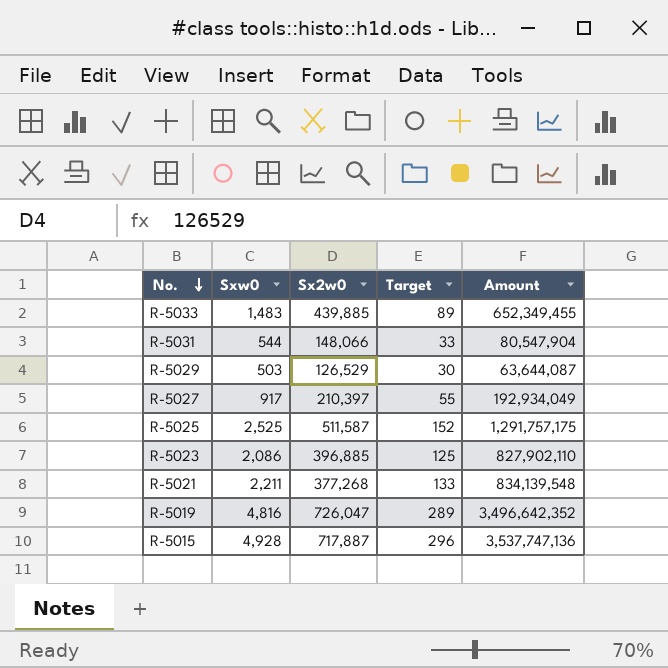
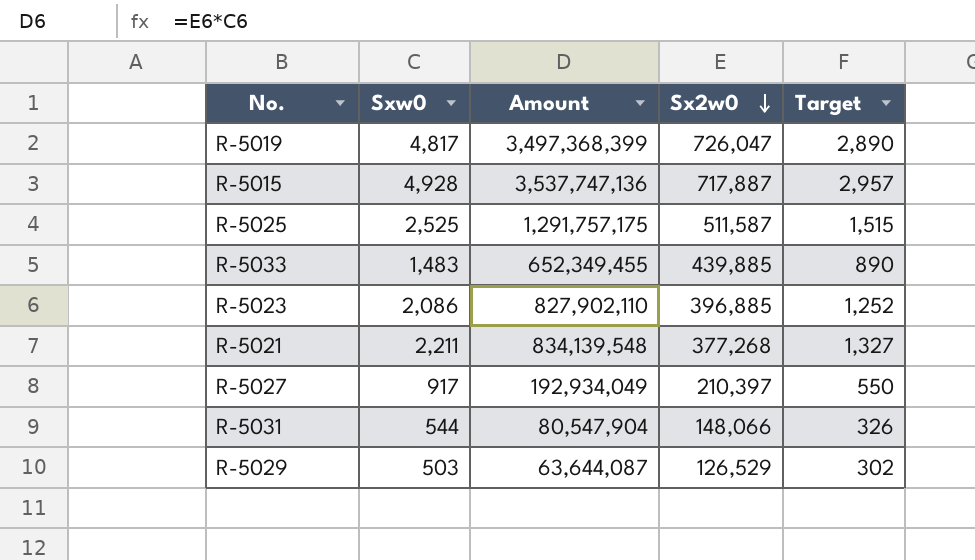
row order: No. descending -> Sx2w0 descending
column Amount | position: 5 -> 3
column Target | formula: [Sxw0] * 0.06 -> [Sxw0] * 0.6
R-5019 | Sxw0: 4,816 -> 4,817
R-5019 | Amount: 3,496,642,352 -> 3,497,368,399

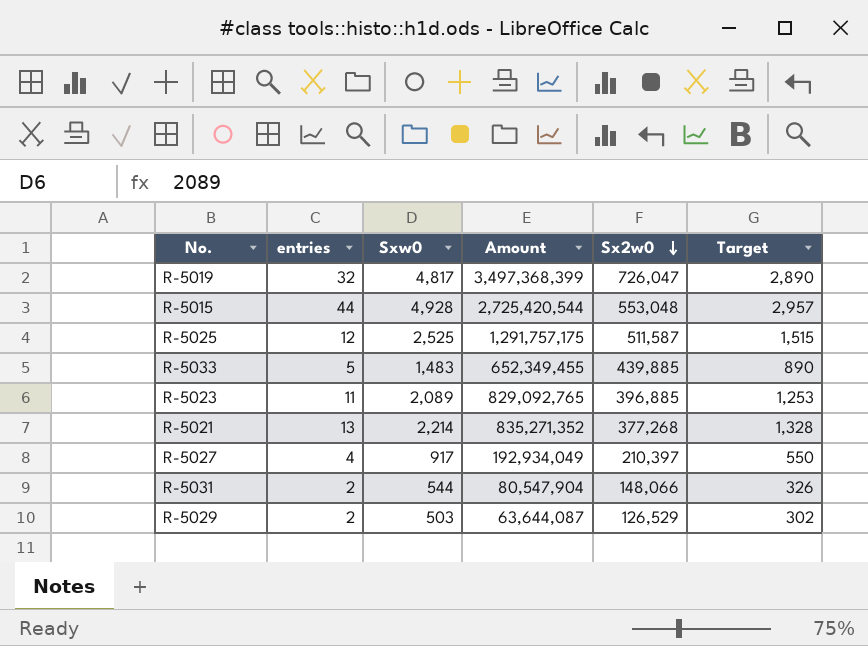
column entries | position: none -> 2
R-5015 | Amount: 3,537,747,136 -> 2,725,420,544
R-5015 | Sx2w0: 717,887 -> 553,048
R-5023 | Sxw0: 2,086 -> 2,089
R-5023 | Amount: 827,902,110 -> 829,092,765
R-5023 | Target: 1,252 -> 1,253
R-5021 | Sxw0: 2,211 -> 2,214
R-5021 | Amount: 834,139,548 -> 835,271,352
R-5021 | Target: 1,327 -> 1,328

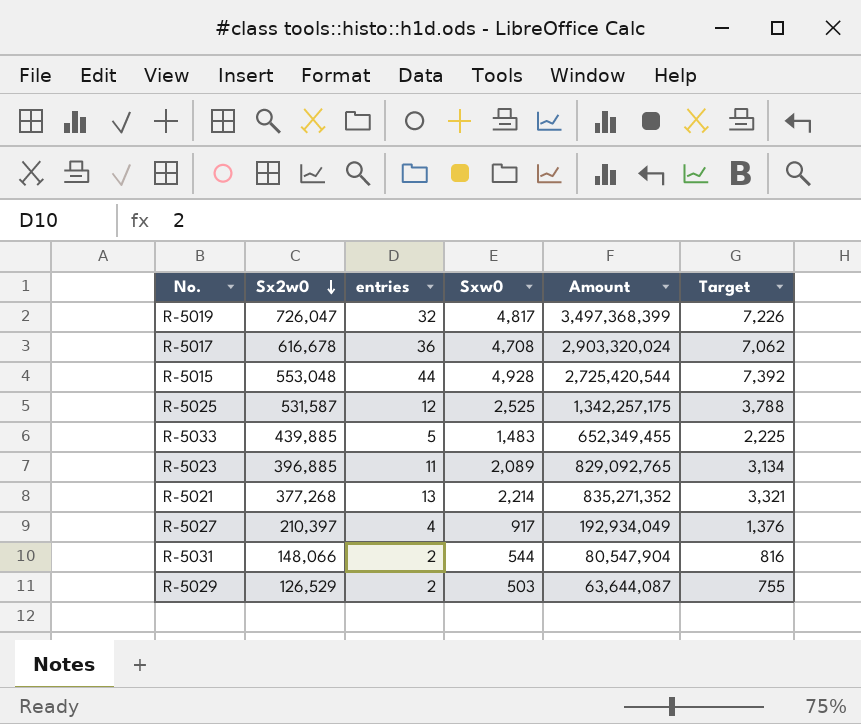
column Sx2w0 | position: 5 -> 2
column Target | formula: [Sxw0] * 0.6 -> [Sxw0] * 1.5
row R-5017: none -> 616,678 | 36 | 4,708 | 2,903,320,024 | 7,062
R-5025 | Sx2w0: 511,587 -> 531,587
R-5025 | Amount: 1,291,757,175 -> 1,342,257,175

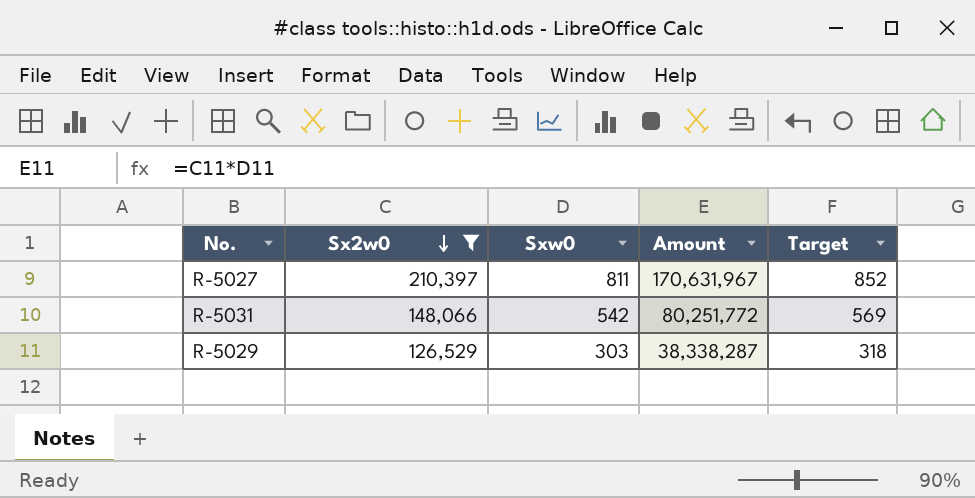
filter: none -> Sx2w0 <= 210,397
column entries | position: 3 -> none
column Target | formula: [Sxw0] * 1.5 -> [Sxw0] * 1.05
R-5027 | Sxw0: 917 -> 811
R-5027 | Amount: 192,934,049 -> 170,631,967
R-5031 | Sxw0: 544 -> 542
R-5031 | Amount: 80,547,904 -> 80,251,772
R-5029 | Sxw0: 503 -> 303
R-5029 | Amount: 63,644,087 -> 38,338,287

